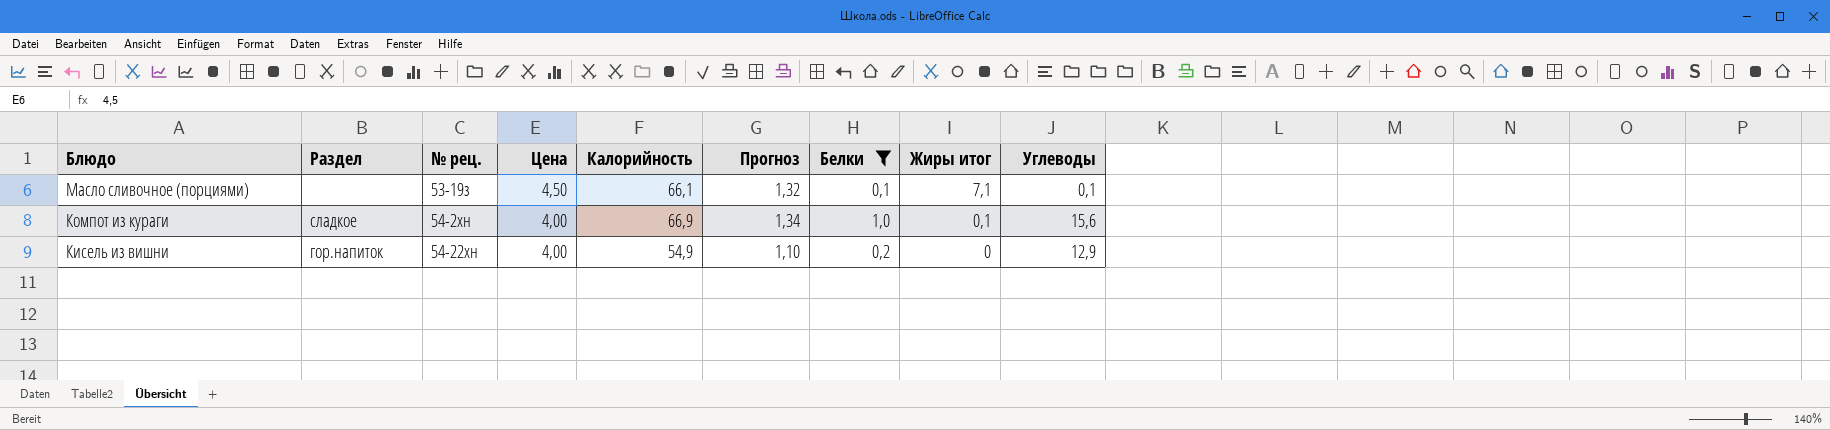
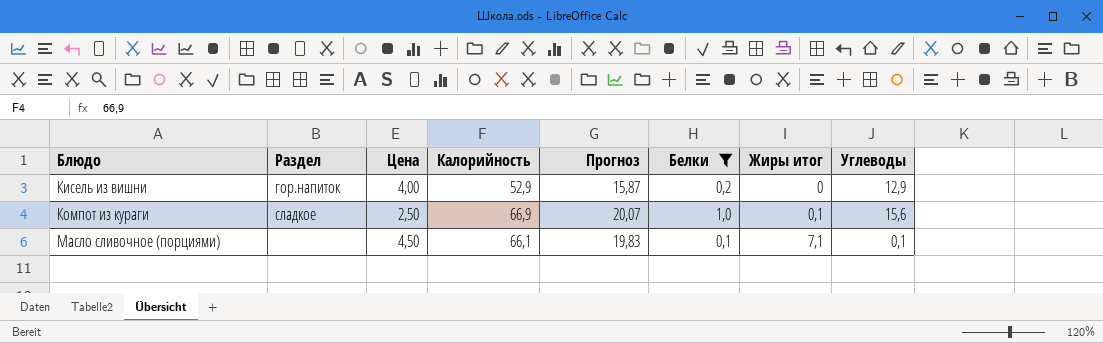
row order: Блюдо descending -> Блюдо ascending
column № рец. | position: 3 -> none
column Прогноз | formula: [Калорийность] * 0,02 -> [Калорийность] * 0,3
Кисель из вишни | Калорийность: 54,9 -> 52,9
Компот из кураги | Цена: 4,00 -> 2,50

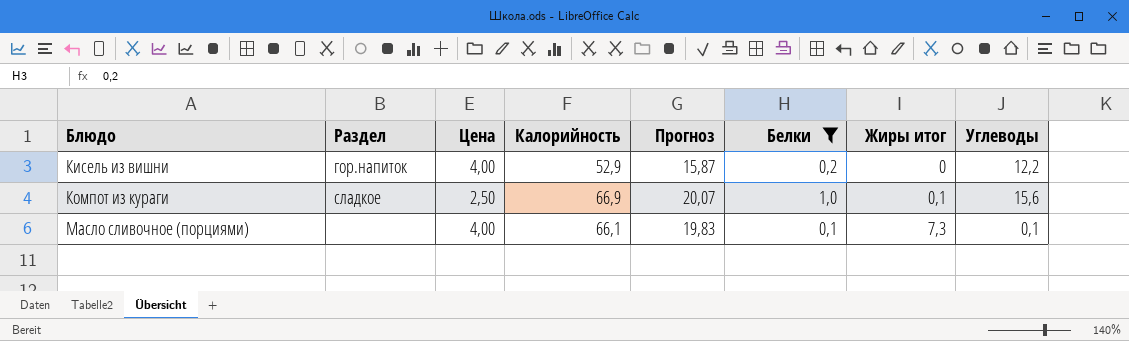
Кисель из вишни | Углеводы: 12,9 -> 12,2
Масло сливочное (порциями) | Цена: 4,50 -> 4,00
Масло сливочное (порциями) | Жиры итог: 7,1 -> 7,3

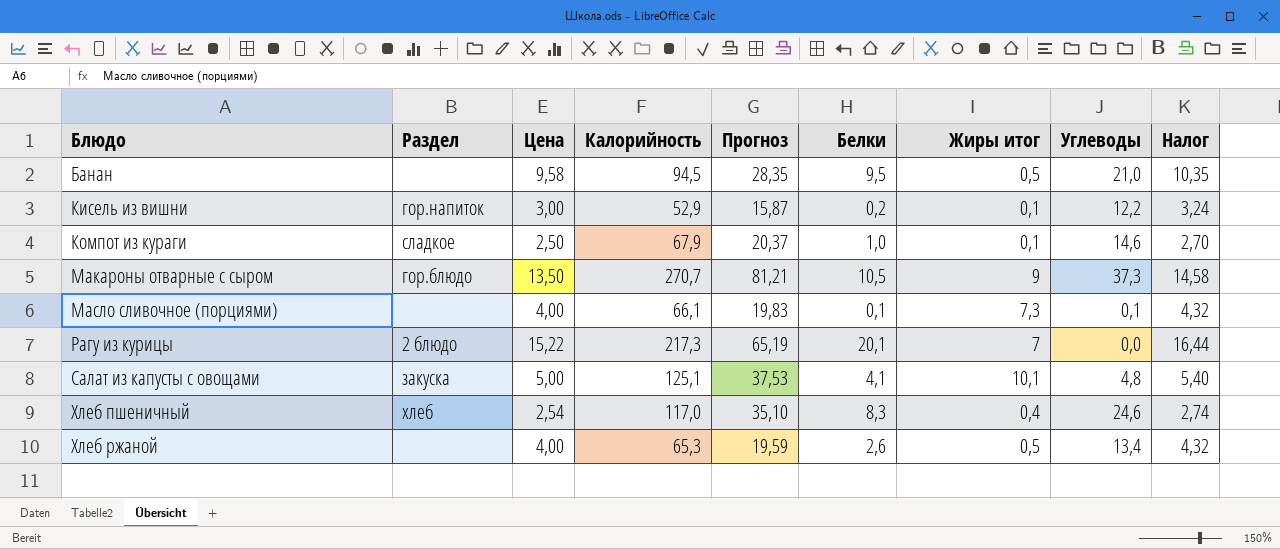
filter: Белки <= 1,0 -> none
column Налог | formula: none -> [Цена] * 1,08
Кисель из вишни | Цена: 4,00 -> 3,00
Кисель из вишни | Жиры итог: 0 -> 0,1
Компот из кураги | Калорийность: 66,9 -> 67,9
Компот из кураги | Прогноз: 20,07 -> 20,37
Компот из кураги | Углеводы: 15,6 -> 14,6

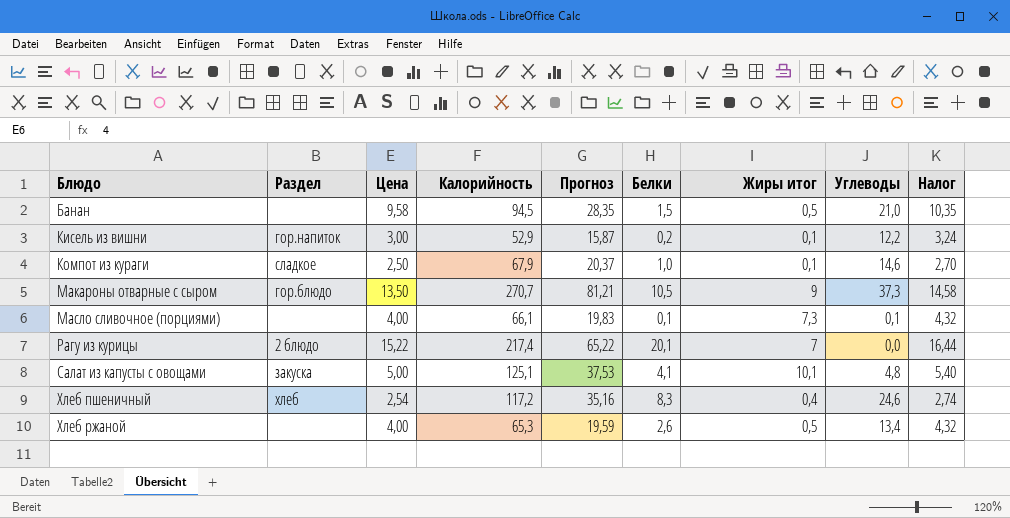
Банан | Белки: 9,5 -> 1,5
Рагу из курицы | Калорийность: 217,3 -> 217,4
Рагу из курицы | Прогноз: 65,19 -> 65,22
Хлеб пшеничный | Калорийность: 117,0 -> 117,2
Хлеб пшеничный | Прогноз: 35,10 -> 35,16

